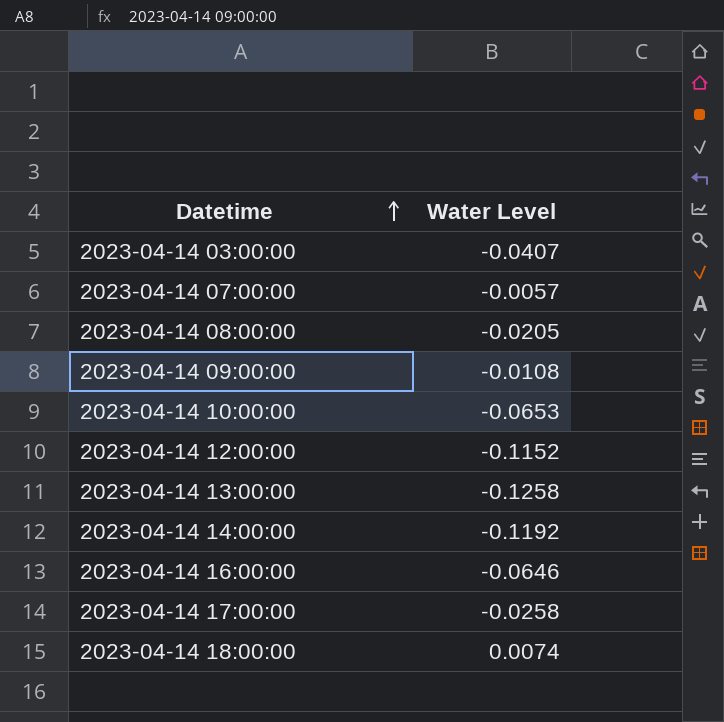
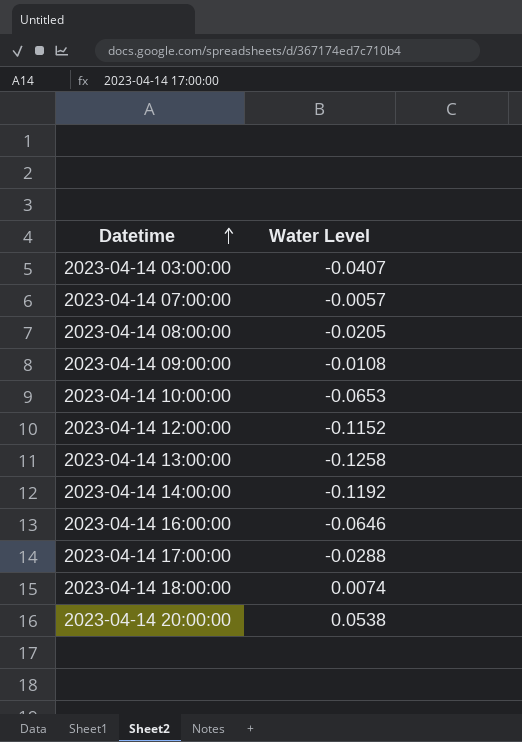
2023-04-14 17:00:00 | Water Level: -0.0258 -> -0.0288
row 2023-04-14 20:00:00: none -> 0.0538

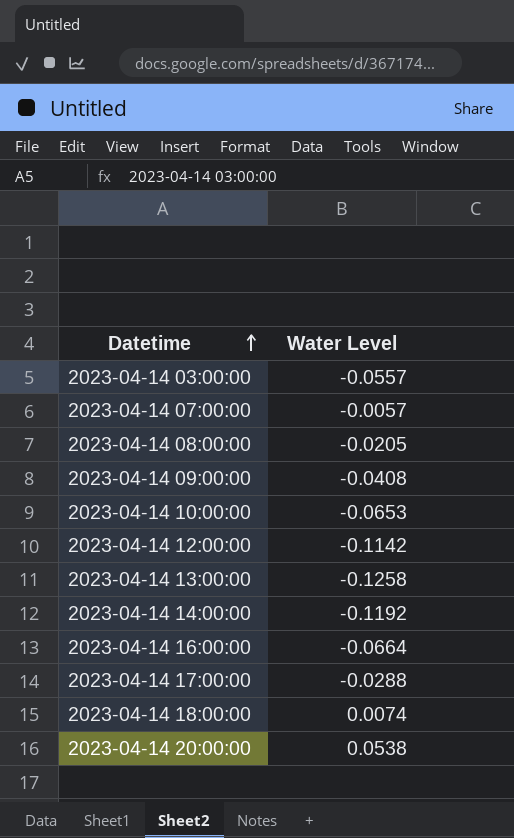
2023-04-14 03:00:00 | Water Level: -0.0407 -> -0.0557
2023-04-14 09:00:00 | Water Level: -0.0108 -> -0.0408
2023-04-14 12:00:00 | Water Level: -0.1152 -> -0.1142
2023-04-14 16:00:00 | Water Level: -0.0646 -> -0.0664

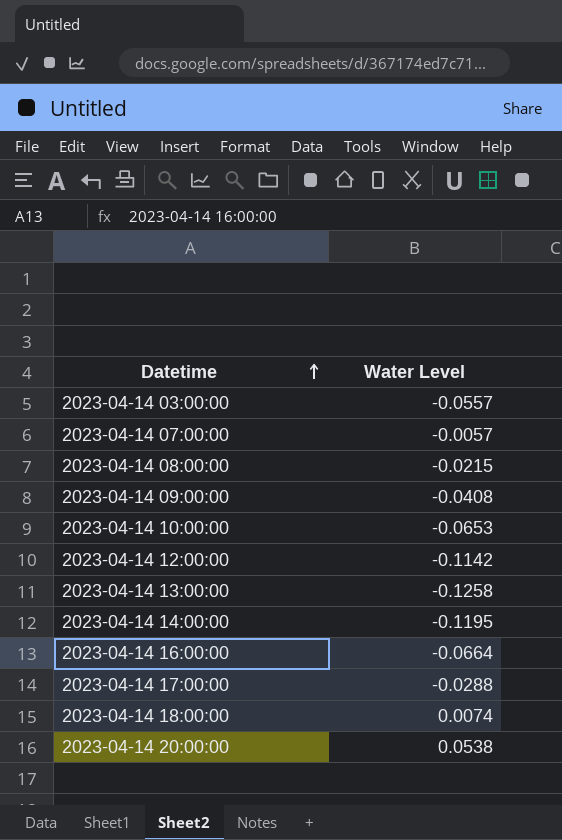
2023-04-14 08:00:00 | Water Level: -0.0205 -> -0.0215
2023-04-14 14:00:00 | Water Level: -0.1192 -> -0.1195

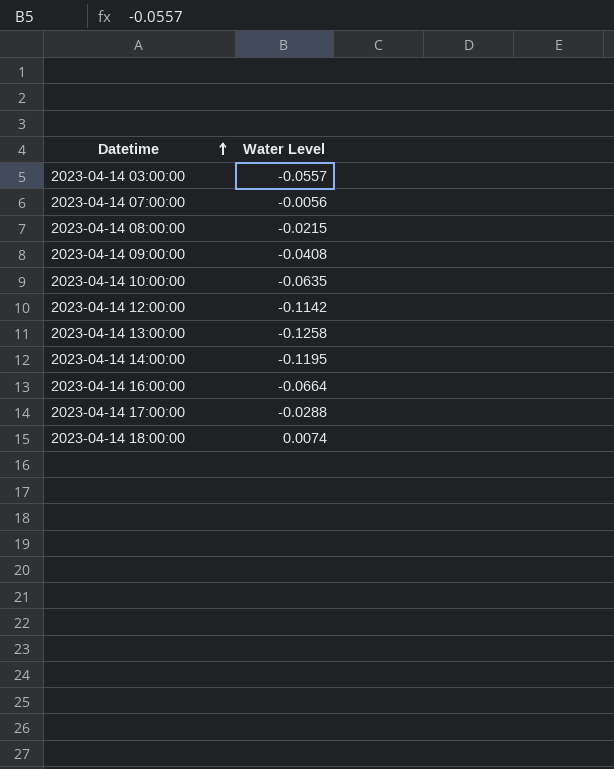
row 2023-04-14 20:00:00: 0.0538 -> none
2023-04-14 07:00:00 | Water Level: -0.0057 -> -0.0056
2023-04-14 10:00:00 | Water Level: -0.0653 -> -0.0635

